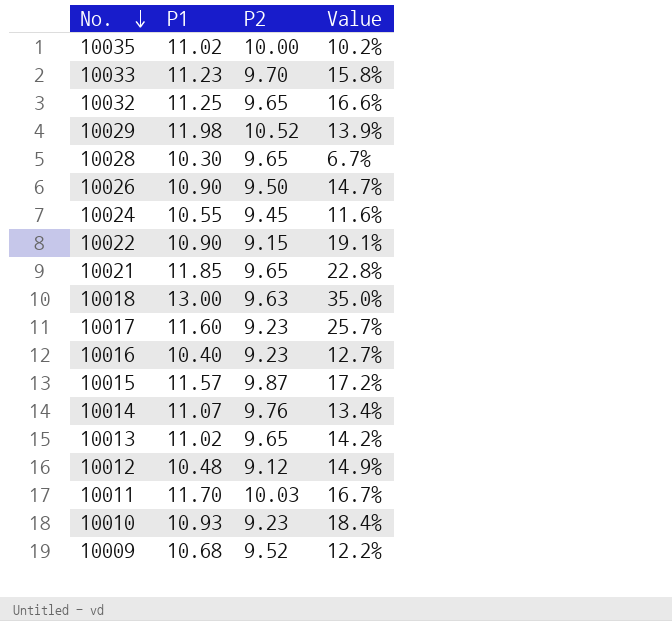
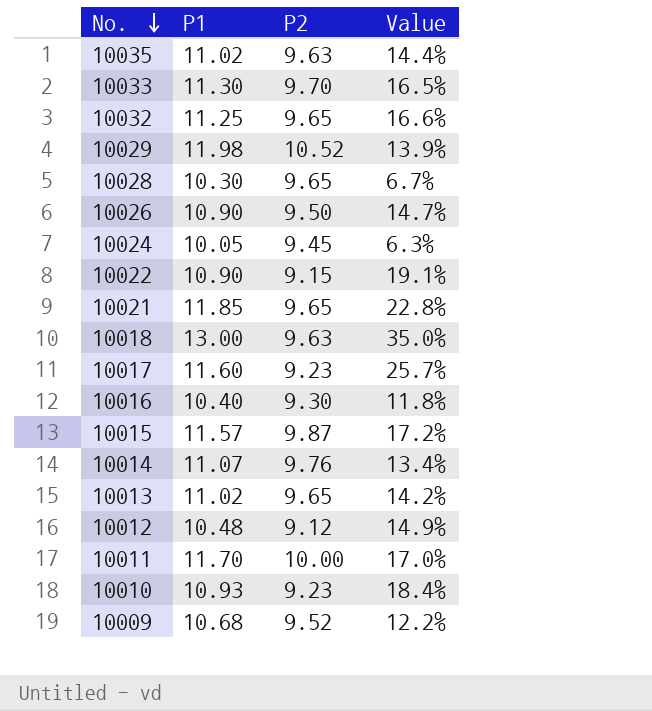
10035 | P2: 10.00 -> 9.63
10035 | Value: 10.2% -> 14.4%
10033 | P1: 11.23 -> 11.30
10033 | Value: 15.8% -> 16.5%
10024 | P1: 10.55 -> 10.05
10024 | Value: 11.6% -> 6.3%
10016 | P2: 9.23 -> 9.30
10016 | Value: 12.7% -> 11.8%
10011 | P2: 10.03 -> 10.00
10011 | Value: 16.7% -> 17.0%

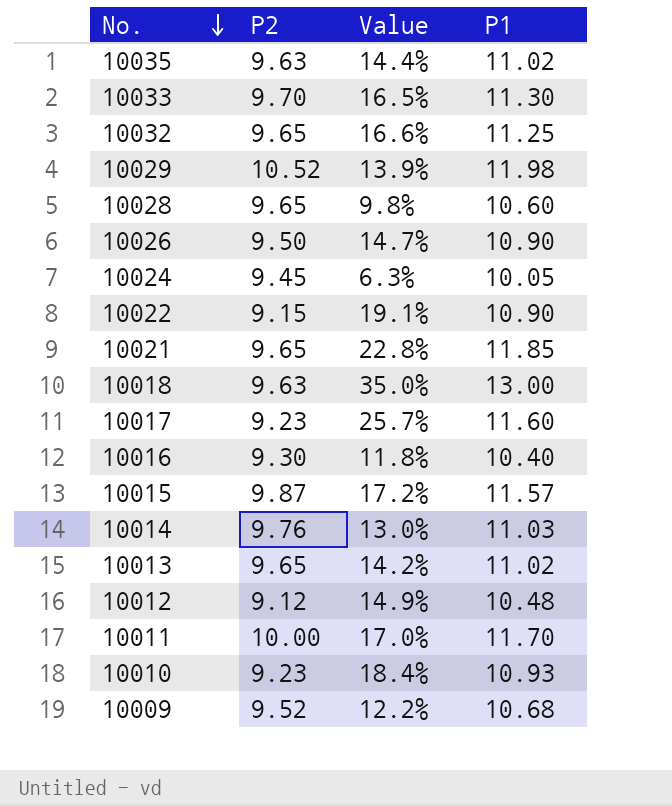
column P1 | position: 2 -> 4
10028 | Value: 6.7% -> 9.8%
10028 | P1: 10.30 -> 10.60
10014 | Value: 13.4% -> 13.0%
10014 | P1: 11.07 -> 11.03

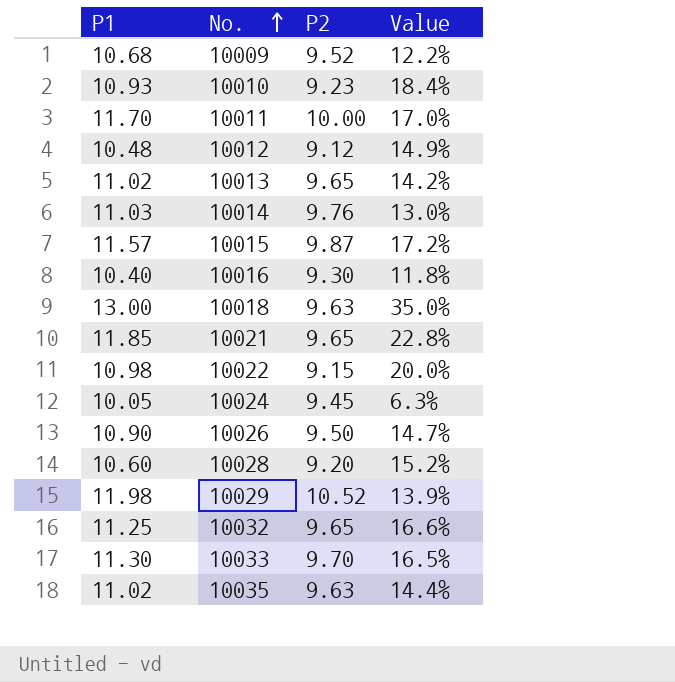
row order: No. descending -> No. ascending
column P1 | position: 4 -> 1
row 10017: 9.23 | 25.7% | 11.60 -> none
10022 | P1: 10.90 -> 10.98
10022 | Value: 19.1% -> 20.0%
10028 | P2: 9.65 -> 9.20
10028 | Value: 9.8% -> 15.2%

